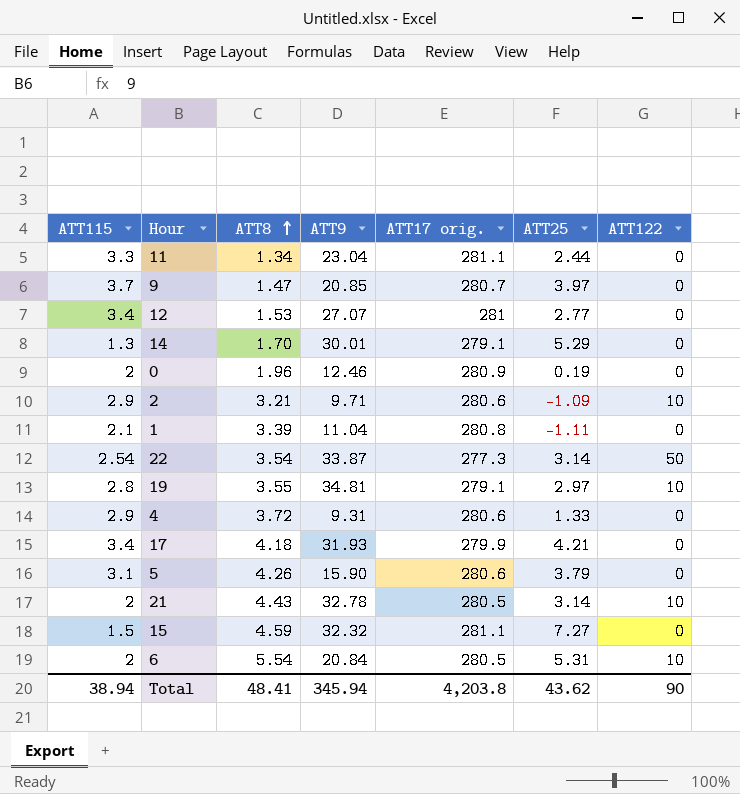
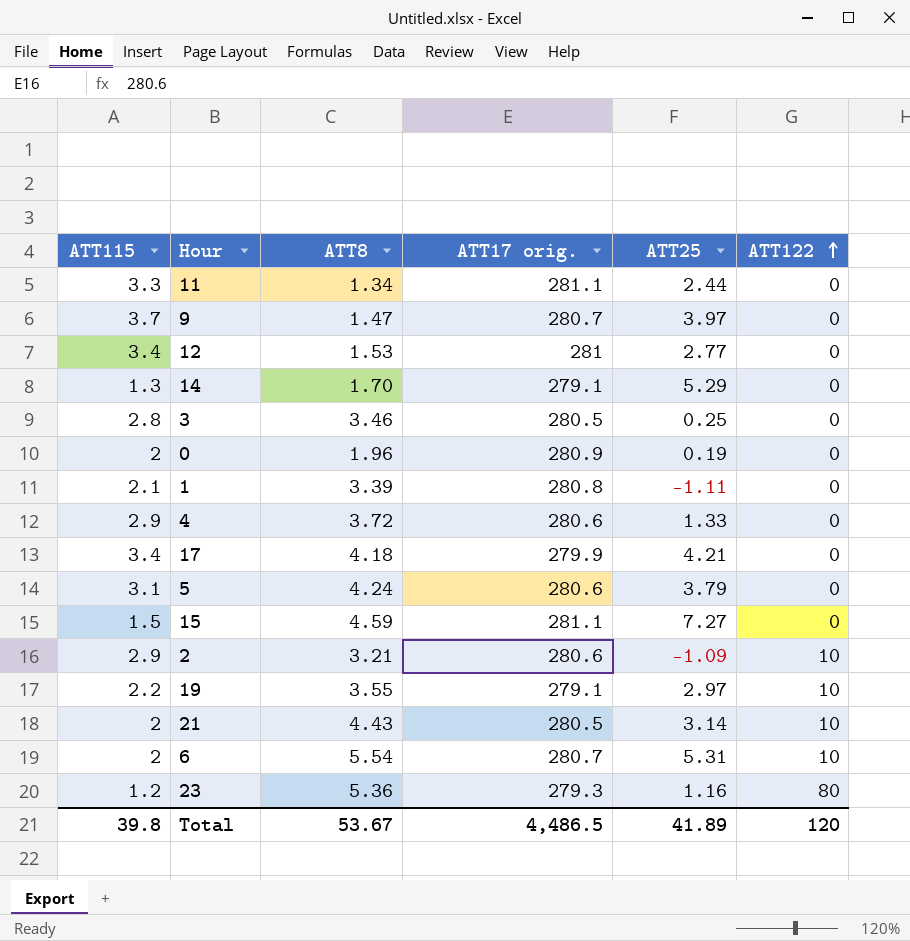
row order: ATT8 ascending -> ATT122 ascending
column ATT9 | position: 4 -> none
row 22: 2.54 | 3.54 | 33.87 | 277.3 | 3.14 | 50 -> none
row 3: none -> 2.8 | 3.46 | 280.5 | 0.25 | 0
5 | ATT8: 4.26 -> 4.24
19 | ATT115: 2.8 -> 2.2
6 | ATT17 orig.: 280.5 -> 280.7
row 23: none -> 1.2 | 5.36 | 279.3 | 1.16 | 80
Total | ATT115: 38.94 -> 39.8
Total | ATT8: 48.41 -> 53.67
Total | ATT17 orig.: 4,203.8 -> 4,486.5
Total | ATT25: 43.62 -> 41.89
Total | ATT122: 90 -> 120

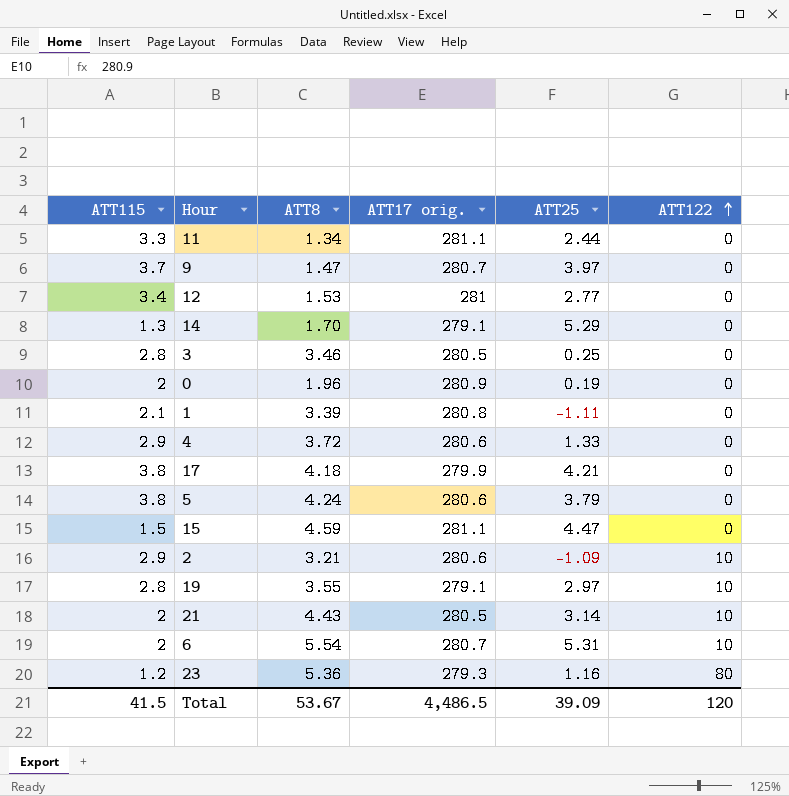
17 | ATT115: 3.4 -> 3.8
5 | ATT115: 3.1 -> 3.8
15 | ATT25: 7.27 -> 4.47
19 | ATT115: 2.2 -> 2.8
Total | ATT115: 39.8 -> 41.5
Total | ATT25: 41.89 -> 39.09

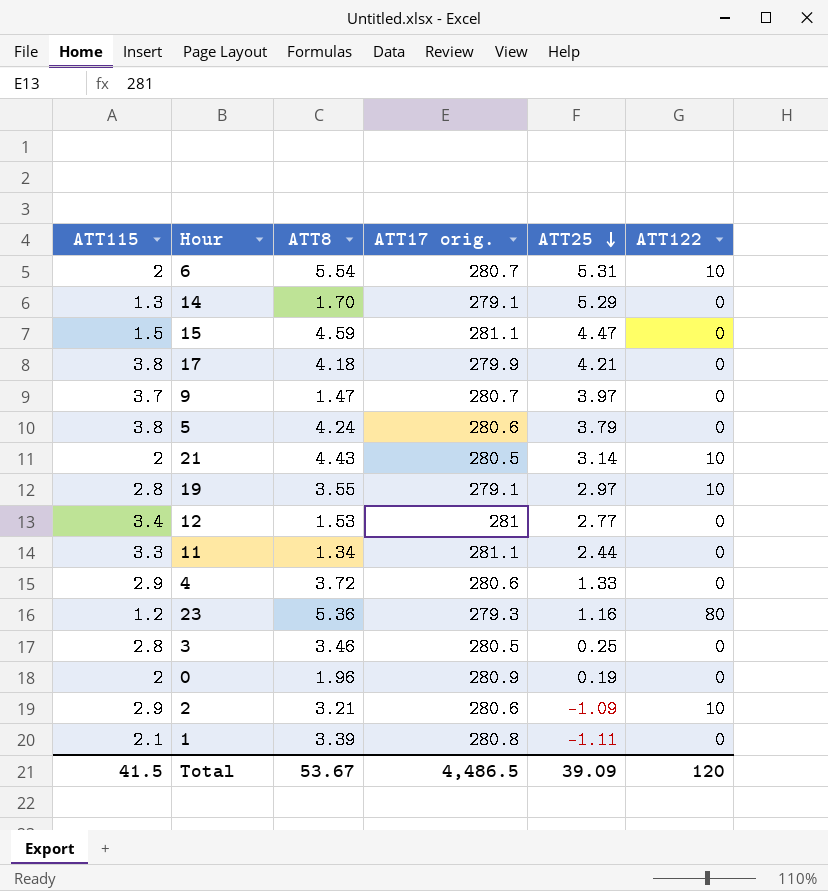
row order: ATT122 ascending -> ATT25 descending

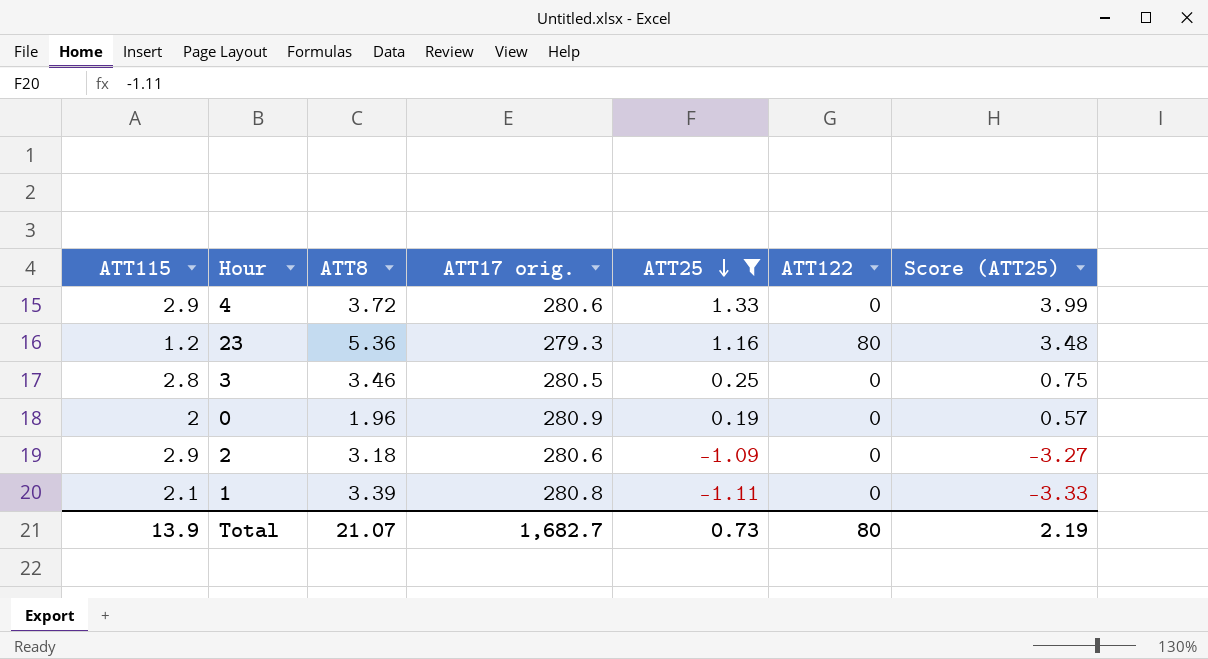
filter: none -> ATT25 <= 1.33
column Score (ATT25) | formula: none -> [ATT25] * 3
2 | ATT8: 3.21 -> 3.18
2 | ATT122: 10 -> 0
Total | ATT115: 41.5 -> 13.9
Total | ATT8: 53.67 -> 21.07
Total | ATT17 orig.: 4,486.5 -> 1,682.7
Total | ATT25: 39.09 -> 0.73
Total | ATT122: 120 -> 80

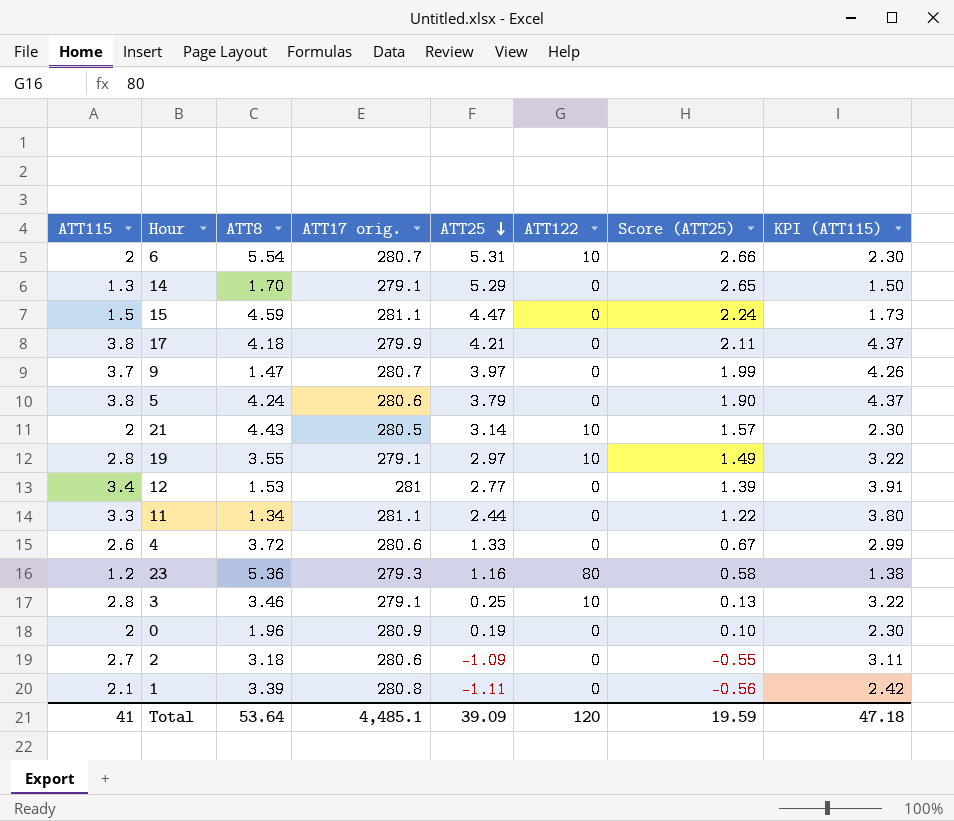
filter: ATT25 <= 1.33 -> none
column Score (ATT25) | formula: [ATT25] * 3 -> [ATT25] * 0.5
column KPI (ATT115) | formula: none -> [ATT115] * 1.15
4 | ATT115: 2.9 -> 2.6
3 | ATT17 orig.: 280.5 -> 279.1
3 | ATT122: 0 -> 10
2 | ATT115: 2.9 -> 2.7
Total | ATT115: 13.9 -> 41
Total | ATT8: 21.07 -> 53.64
Total | ATT17 orig.: 1,682.7 -> 4,485.1
Total | ATT25: 0.73 -> 39.09
Total | ATT122: 80 -> 120
Total | Score (ATT25): 2.19 -> 19.59

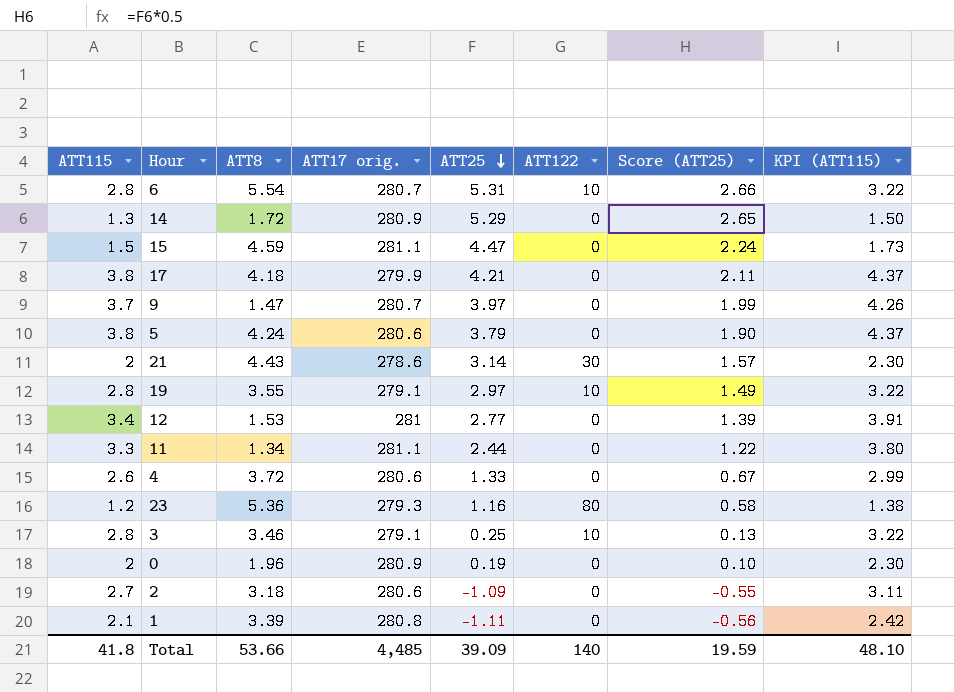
6 | ATT115: 2 -> 2.8
6 | KPI (ATT115): 2.30 -> 3.22
14 | ATT8: 1.70 -> 1.72
14 | ATT17 orig.: 279.1 -> 280.9
21 | ATT17 orig.: 280.5 -> 278.6
21 | ATT122: 10 -> 30
Total | ATT115: 41 -> 41.8
Total | ATT8: 53.64 -> 53.66
Total | ATT17 orig.: 4,485.1 -> 4,485
Total | ATT122: 120 -> 140
Total | KPI (ATT115): 47.18 -> 48.10

